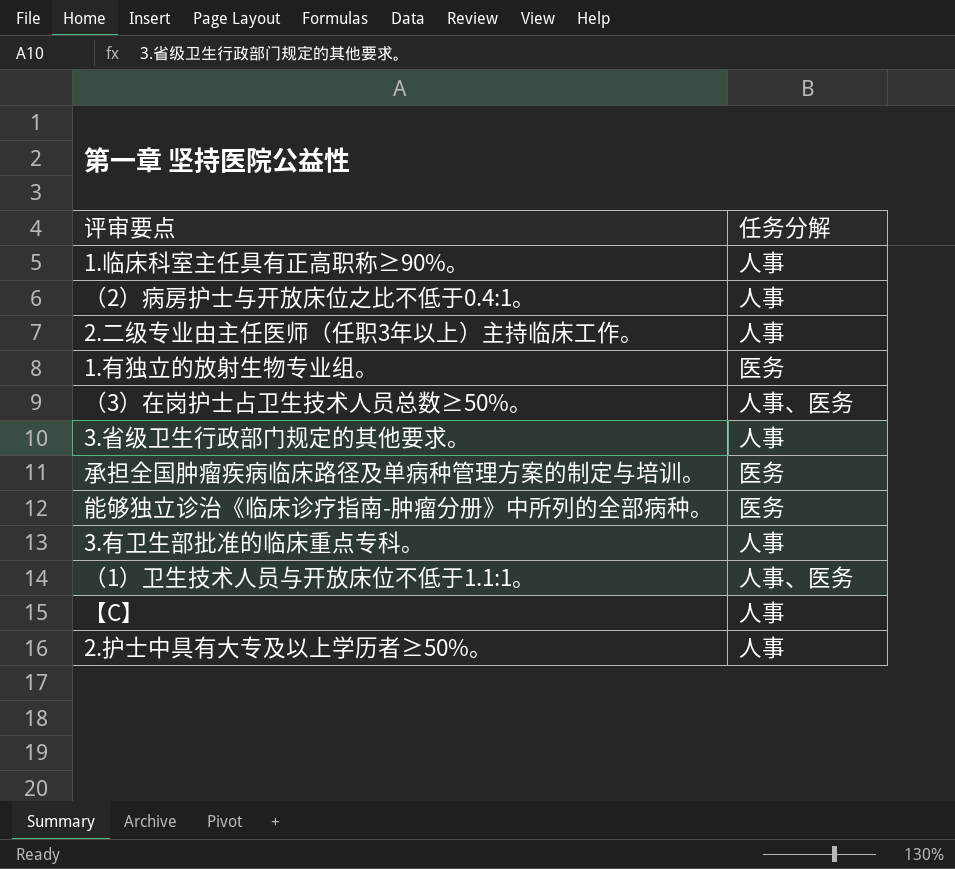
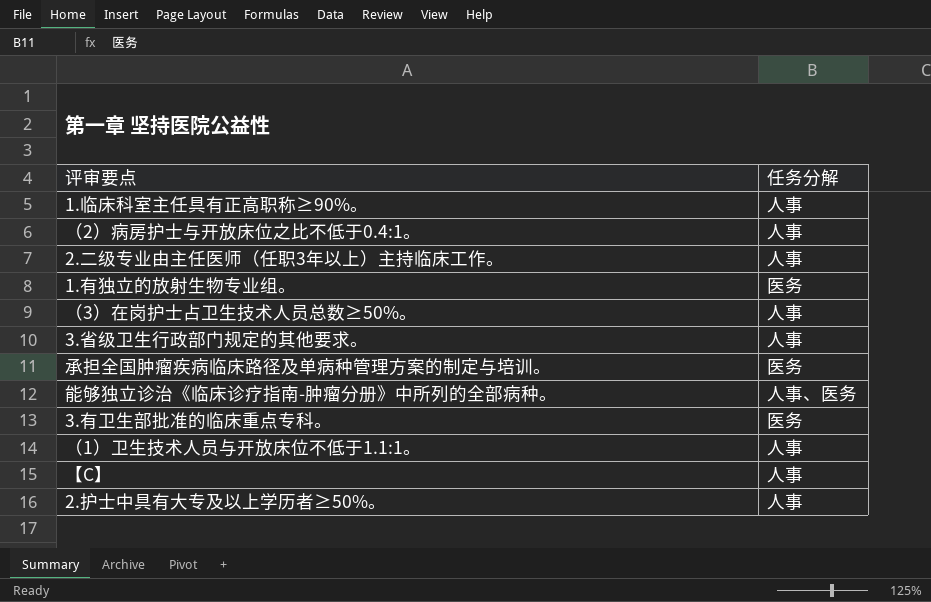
（3）在岗护士占卫生技术人员总数≥50%。 | 任务分解: 人事、医务 -> 人事
能够独立诊治《临床诊疗指南-肿瘤分册》中所列的全部病种。 | 任务分解: 医务 -> 人事、医务
3.有卫生部批准的临床重点专科。 | 任务分解: 人事 -> 医务
（1）卫生技术人员与开放床位不低于1.1:1。 | 任务分解: 人事、医务 -> 人事

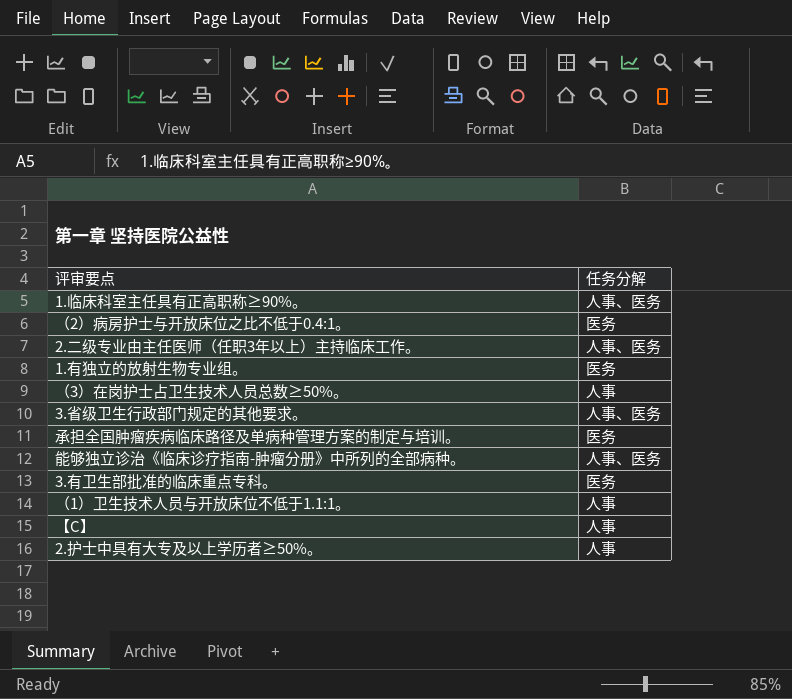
1.临床科室主任具有正高职称≥90%。 | 任务分解: 人事 -> 人事、医务
（2）病房护士与开放床位之比不低于0.4:1。 | 任务分解: 人事 -> 医务
2.二级专业由主任医师（任职3年以上）主持临床工作。 | 任务分解: 人事 -> 人事、医务
3.省级卫生行政部门规定的其他要求。 | 任务分解: 人事 -> 人事、医务

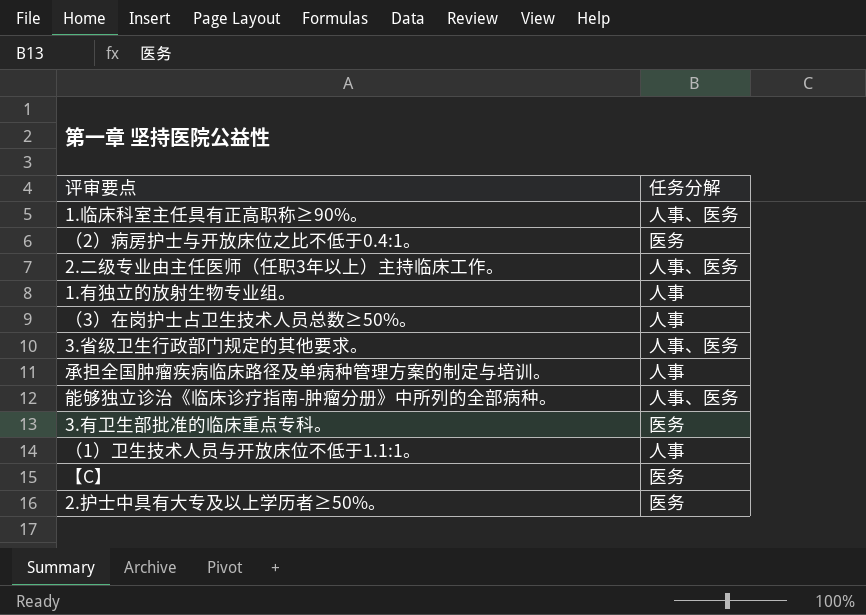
1.有独立的放射生物专业组。 | 任务分解: 医务 -> 人事
承担全国肿瘤疾病临床路径及单病种管理方案的制定与培训。 | 任务分解: 医务 -> 人事
【C】 | 任务分解: 人事 -> 医务
2.护士中具有大专及以上学历者≥50%。 | 任务分解: 人事 -> 医务

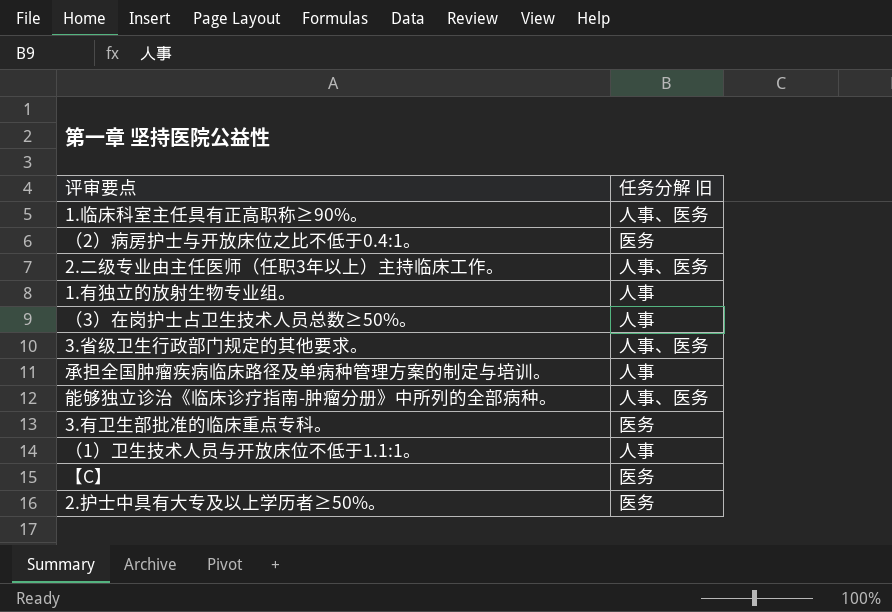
column name: 任务分解 -> 任务分解 旧

